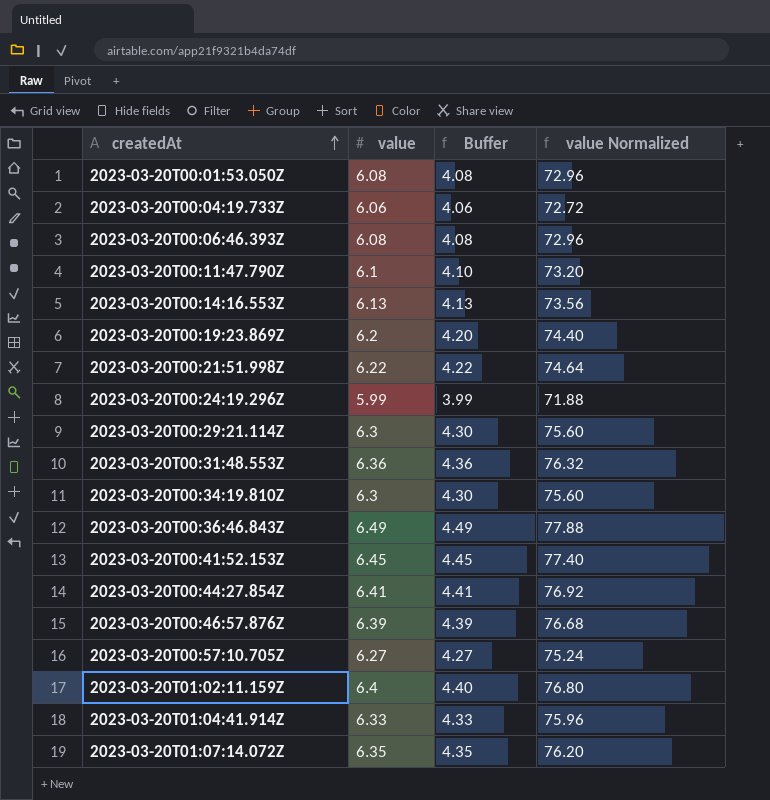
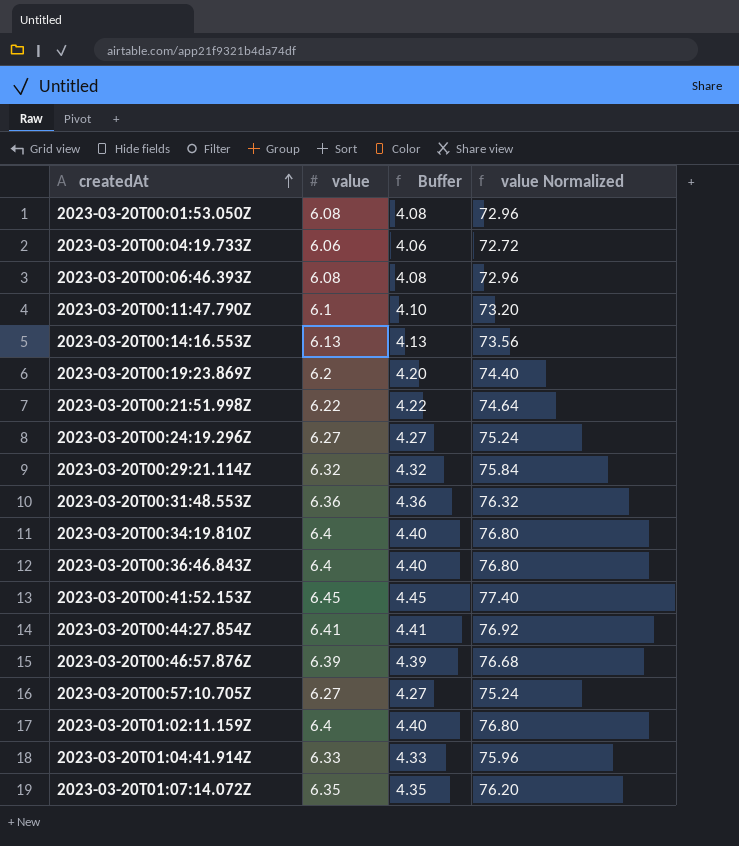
2023-03-20T00:24:19.296Z | value: 5.99 -> 6.27
2023-03-20T00:24:19.296Z | Buffer: 3.99 -> 4.27
2023-03-20T00:24:19.296Z | value Normalized: 71.88 -> 75.24
2023-03-20T00:29:21.114Z | value: 6.3 -> 6.32
2023-03-20T00:29:21.114Z | Buffer: 4.30 -> 4.32
2023-03-20T00:29:21.114Z | value Normalized: 75.60 -> 75.84
2023-03-20T00:34:19.810Z | value: 6.3 -> 6.4
2023-03-20T00:34:19.810Z | Buffer: 4.30 -> 4.40
2023-03-20T00:34:19.810Z | value Normalized: 75.60 -> 76.80
2023-03-20T00:36:46.843Z | value: 6.49 -> 6.4
2023-03-20T00:36:46.843Z | Buffer: 4.49 -> 4.40
2023-03-20T00:36:46.843Z | value Normalized: 77.88 -> 76.80

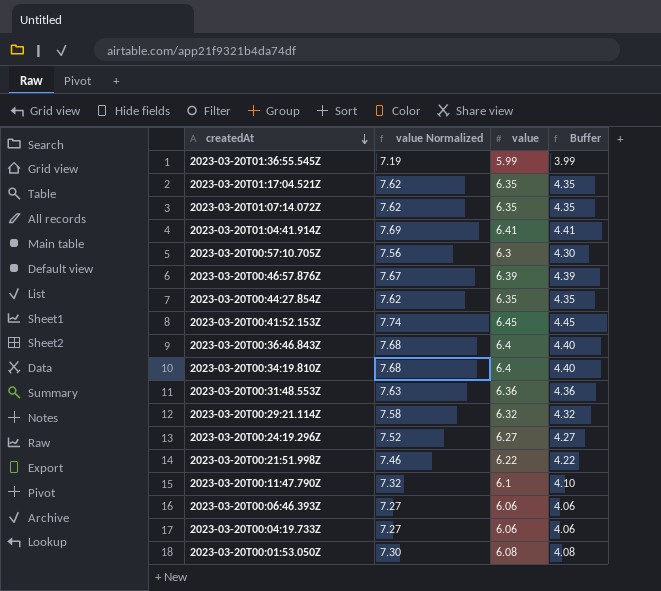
row order: createdAt ascending -> createdAt descending
column value Normalized | formula: [value] * 12 -> [value] * 1.2
column value Normalized | position: 4 -> 2
row 2023-03-20T00:14:16.553Z: 6.13 | 4.13 | 73.56 -> none
row 2023-03-20T00:19:23.869Z: 6.2 | 4.20 | 74.40 -> none
row 2023-03-20T01:02:11.159Z: 6.4 | 4.40 | 76.80 -> none
row 2023-03-20T01:36:55.545Z: none -> 7.19 | 5.99 | 3.99
row 2023-03-20T01:17:04.521Z: none -> 7.62 | 6.35 | 4.35
2023-03-20T01:04:41.914Z | value: 6.33 -> 6.41
2023-03-20T01:04:41.914Z | Buffer: 4.33 -> 4.41
2023-03-20T00:57:10.705Z | value: 6.27 -> 6.3
2023-03-20T00:57:10.705Z | Buffer: 4.27 -> 4.30
2023-03-20T00:44:27.854Z | value: 6.41 -> 6.35
2023-03-20T00:44:27.854Z | Buffer: 4.41 -> 4.35
2023-03-20T00:06:46.393Z | value: 6.08 -> 6.06
2023-03-20T00:06:46.393Z | Buffer: 4.08 -> 4.06

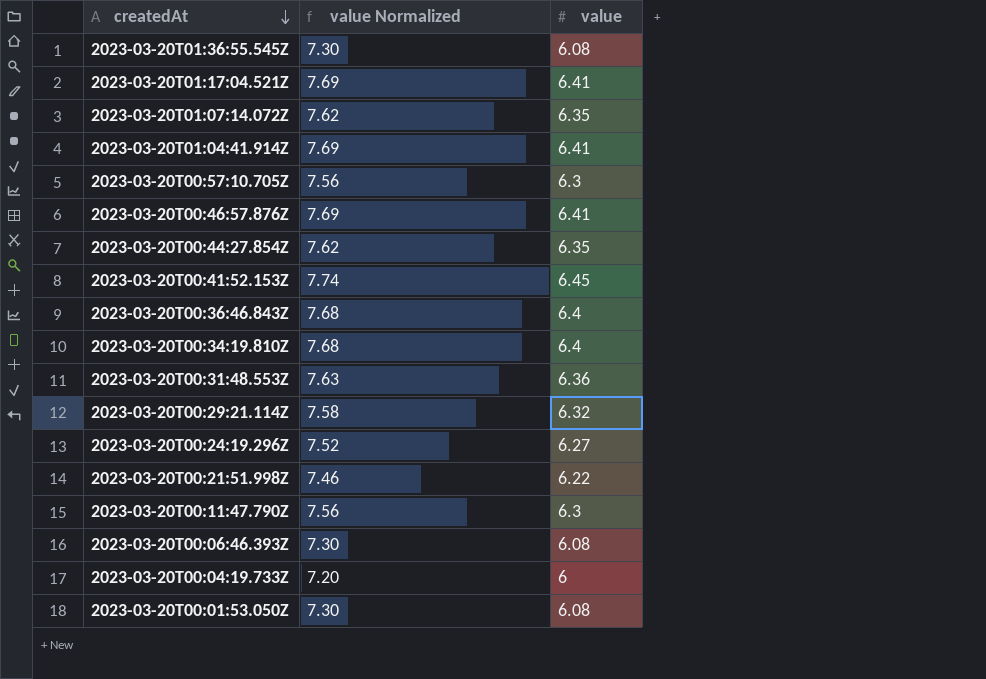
column Buffer | formula: [value] - 2 -> none
2023-03-20T01:36:55.545Z | value Normalized: 7.19 -> 7.30
2023-03-20T01:36:55.545Z | value: 5.99 -> 6.08
2023-03-20T01:17:04.521Z | value Normalized: 7.62 -> 7.69
2023-03-20T01:17:04.521Z | value: 6.35 -> 6.41
2023-03-20T00:46:57.876Z | value Normalized: 7.67 -> 7.69
2023-03-20T00:46:57.876Z | value: 6.39 -> 6.41
2023-03-20T00:11:47.790Z | value Normalized: 7.32 -> 7.56
2023-03-20T00:11:47.790Z | value: 6.1 -> 6.3
2023-03-20T00:06:46.393Z | value Normalized: 7.27 -> 7.30
2023-03-20T00:06:46.393Z | value: 6.06 -> 6.08
2023-03-20T00:04:19.733Z | value Normalized: 7.27 -> 7.20
2023-03-20T00:04:19.733Z | value: 6.06 -> 6

